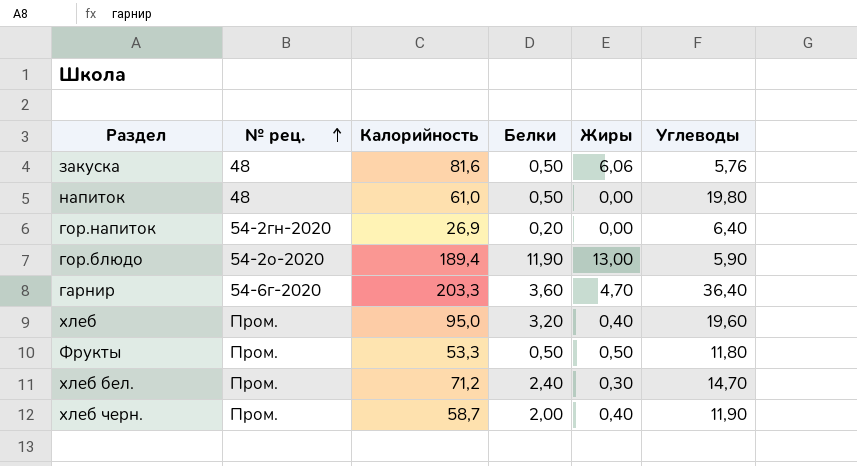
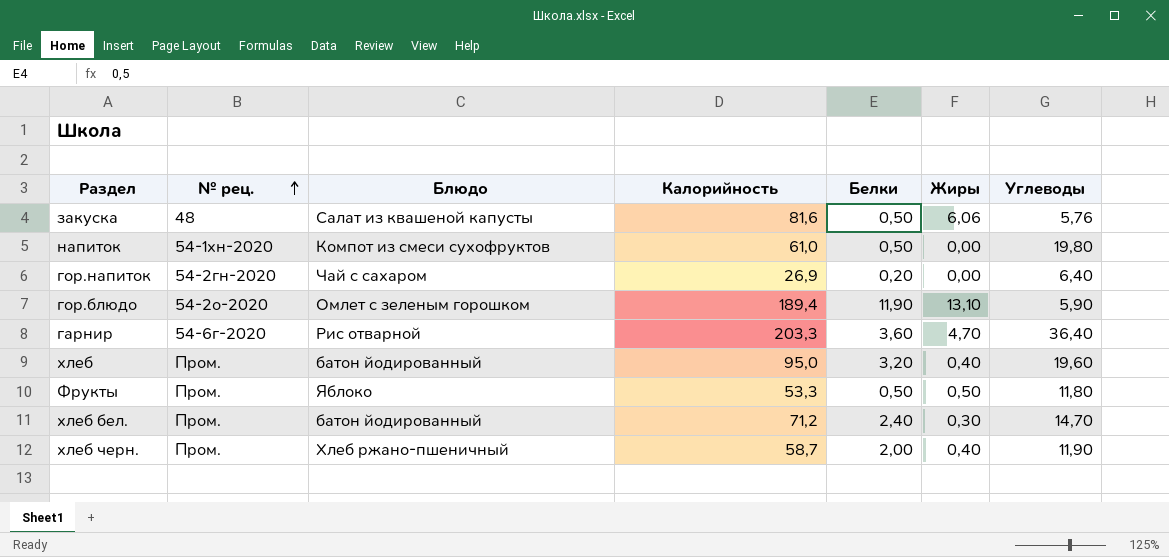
column Блюдо | position: none -> 3
напиток | № рец.: 48 -> 54-1хн-2020
гор.блюдо | Жиры: 13,00 -> 13,10

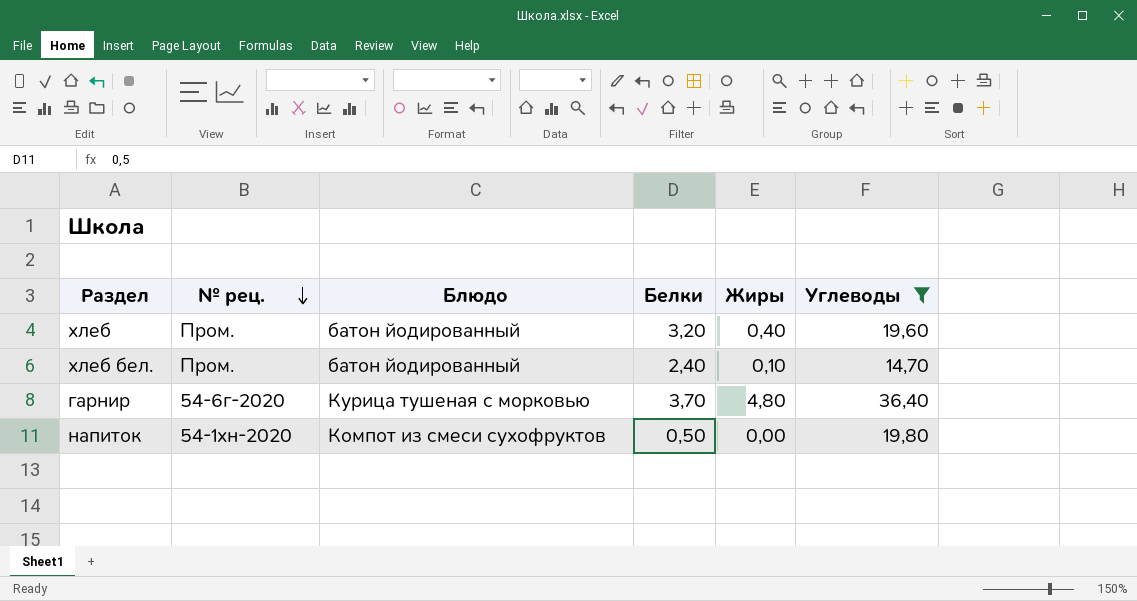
filter: none -> Углеводы >= 14,70
row order: № рец. ascending -> № рец. descending
column Калорийность | position: 4 -> none
хлеб бел. | Жиры: 0,30 -> 0,10
гарнир | Блюдо: Рис отварной -> Курица тушеная с морковью
гарнир | Белки: 3,60 -> 3,70
гарнир | Жиры: 4,70 -> 4,80

